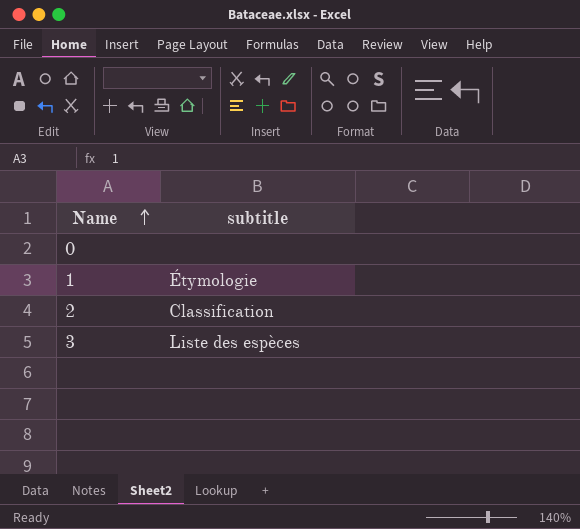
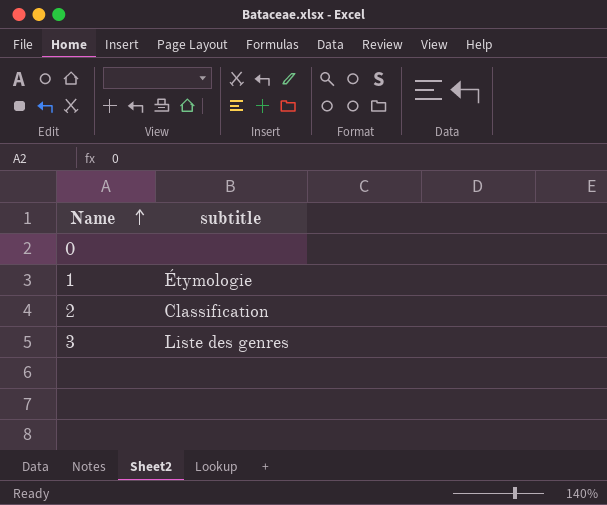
3 | subtitle: Liste des espèces -> Liste des genres

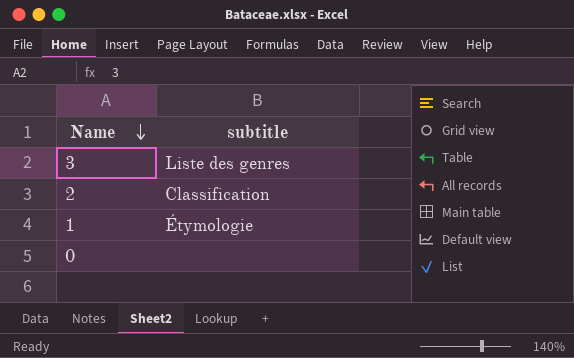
row order: Name ascending -> Name descending

